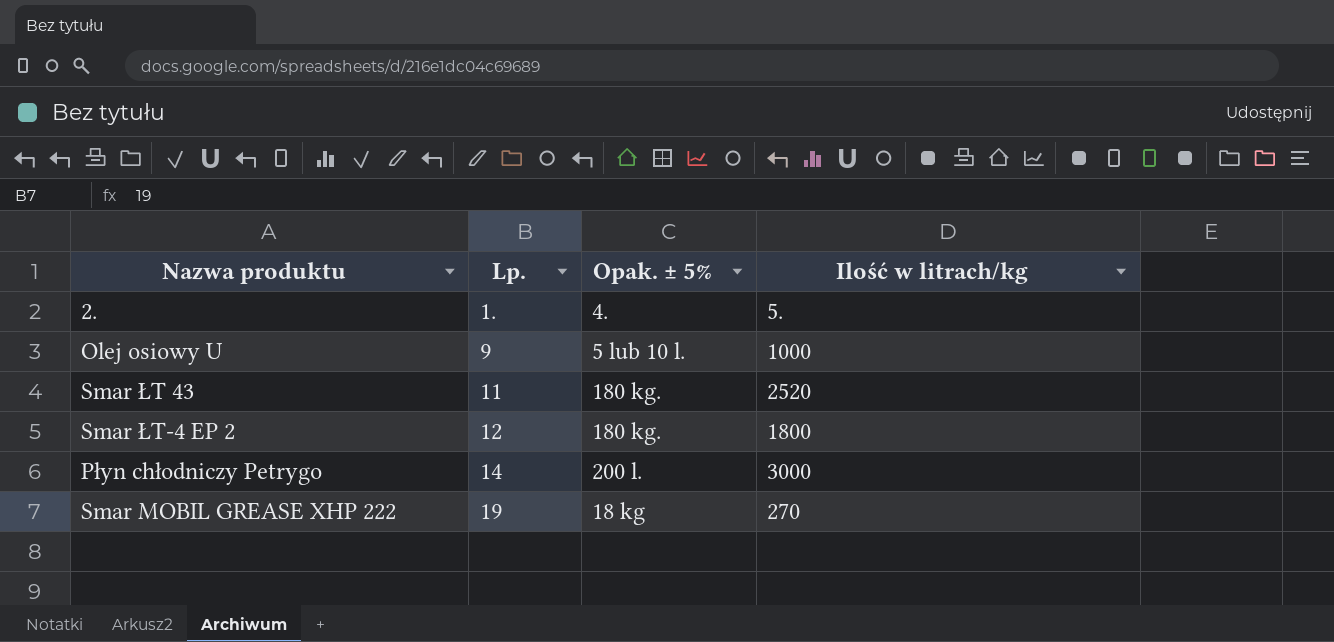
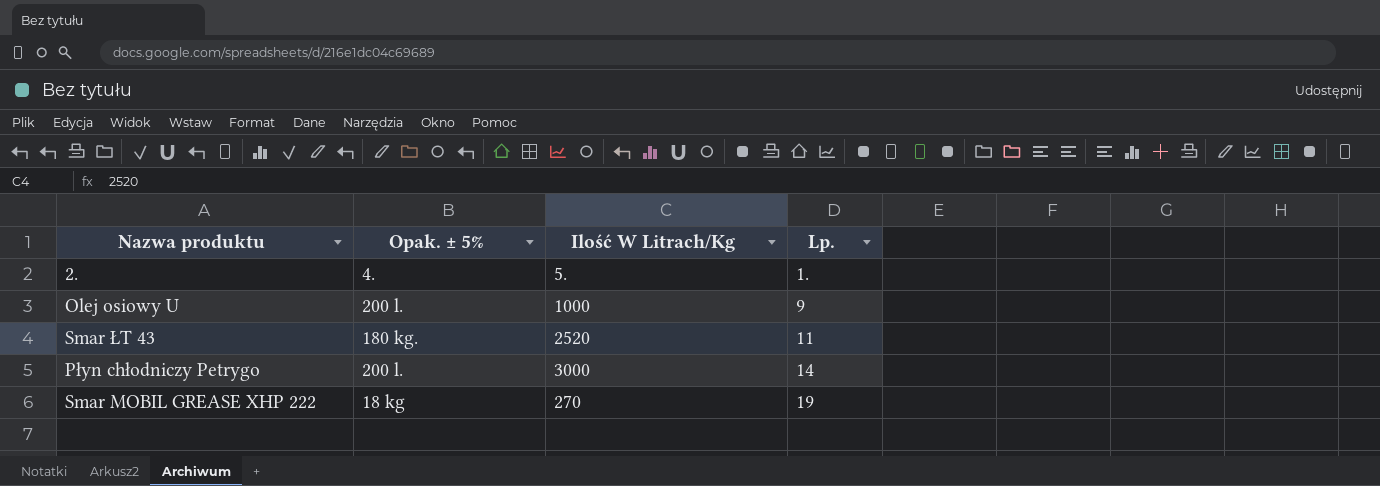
column name: Ilość w litrach/kg -> Ilość W Litrach/Kg
column Lp. | position: 2 -> 4
row Smar ŁT-4 EP 2: 12 | 180 kg. | 1800 -> none
Olej osiowy U | Opak. ± 5%: 5 lub 10 l. -> 200 l.

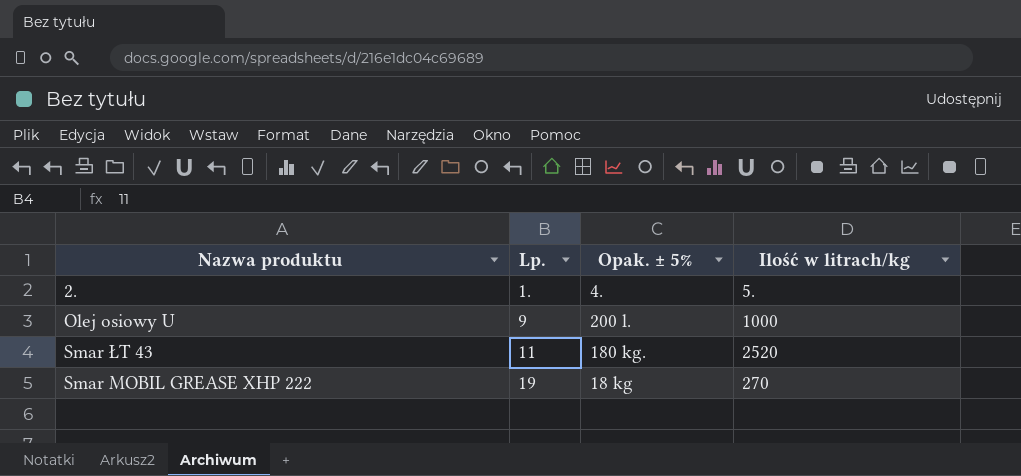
column Lp. | position: 4 -> 2
column name: Ilość W Litrach/Kg -> Ilość w litrach/kg
row Płyn chłodniczy Petrygo: 200 l. | 3000 | 14 -> none

